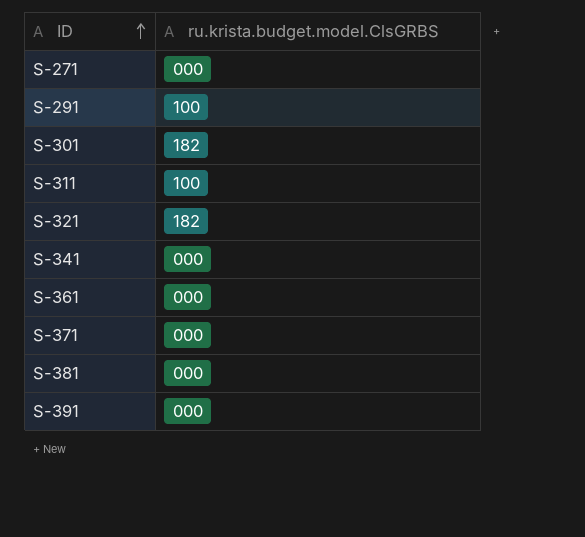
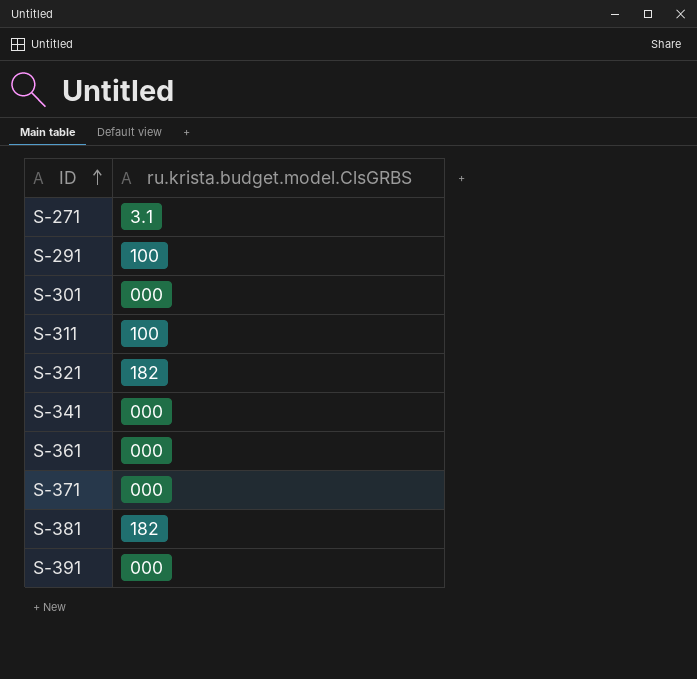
S-271 | ru.krista.budget.model.ClsGRBS: 000 -> 3.1
S-301 | ru.krista.budget.model.ClsGRBS: 182 -> 000
S-381 | ru.krista.budget.model.ClsGRBS: 000 -> 182

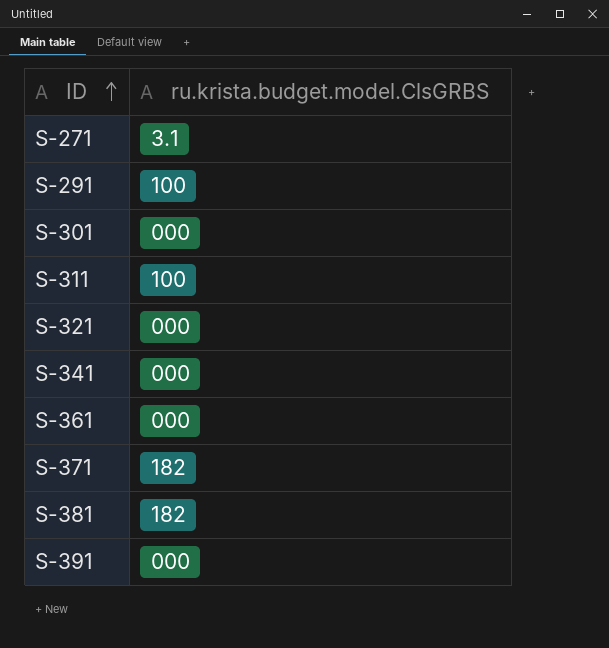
S-321 | ru.krista.budget.model.ClsGRBS: 182 -> 000
S-371 | ru.krista.budget.model.ClsGRBS: 000 -> 182

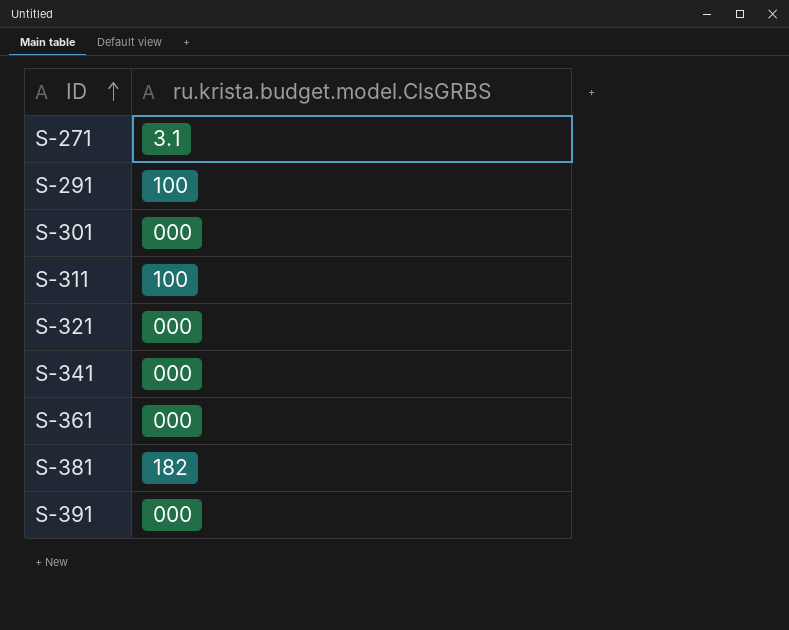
row S-371: 182 -> none

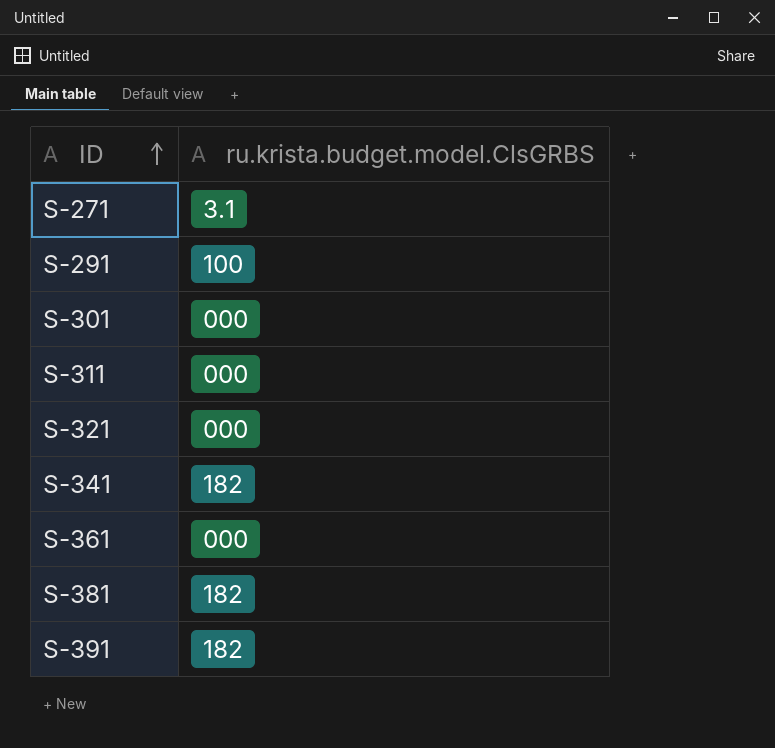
S-311 | ru.krista.budget.model.ClsGRBS: 100 -> 000
S-341 | ru.krista.budget.model.ClsGRBS: 000 -> 182
S-391 | ru.krista.budget.model.ClsGRBS: 000 -> 182

